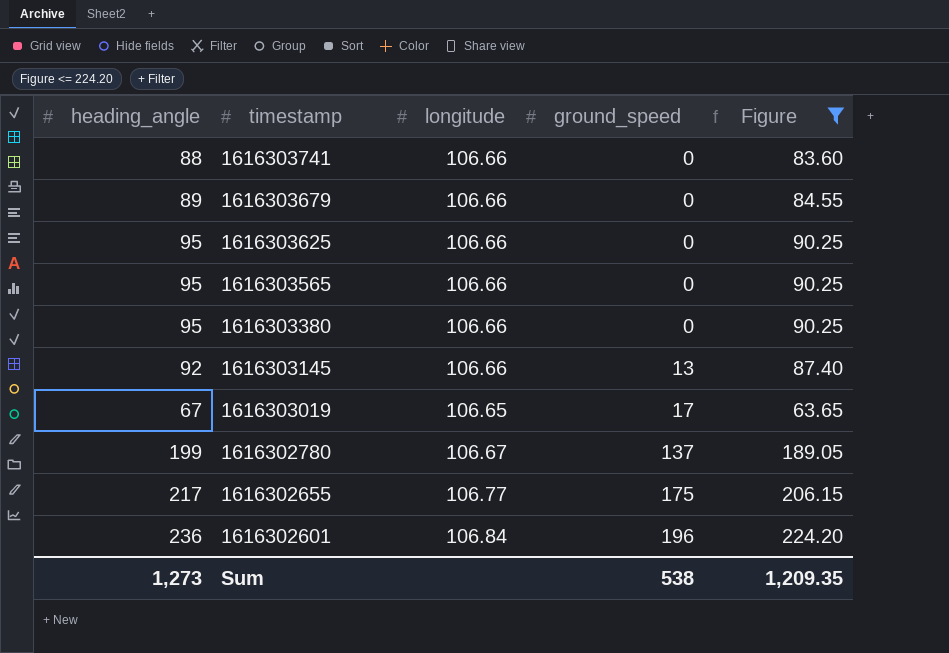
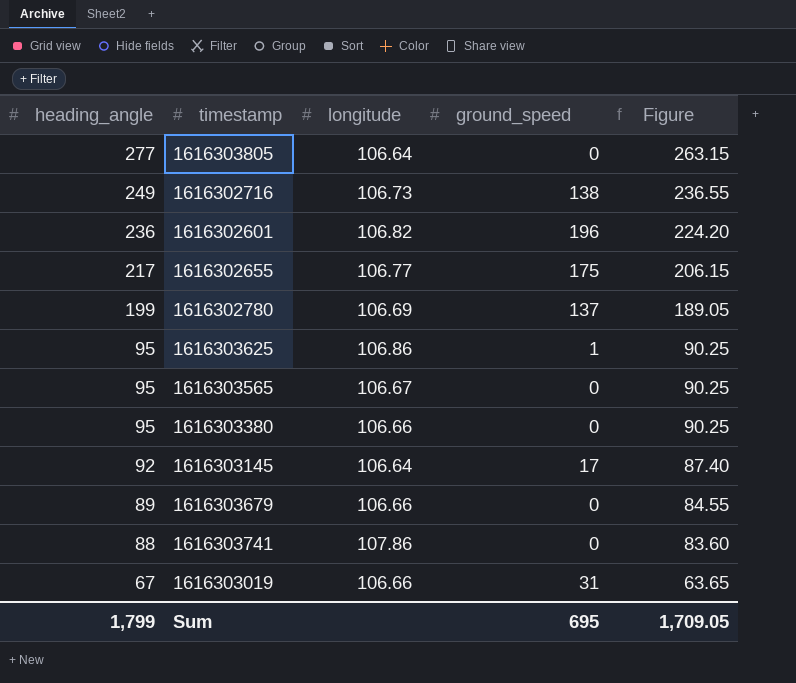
filter: Figure <= 224.20 -> none
row order: timestamp descending -> heading_angle descending
1616302601 | longitude: 106.84 -> 106.82
1616302780 | longitude: 106.67 -> 106.69
1616303625 | longitude: 106.66 -> 106.86
1616303625 | ground_speed: 0 -> 1
1616303565 | longitude: 106.66 -> 106.67
1616303145 | longitude: 106.66 -> 106.64
1616303145 | ground_speed: 13 -> 17
1616303741 | longitude: 106.66 -> 107.86
1616303019 | longitude: 106.65 -> 106.66
1616303019 | ground_speed: 17 -> 31
Sum | heading_angle: 1,273 -> 1,799
Sum | ground_speed: 538 -> 695
Sum | Figure: 1,209.35 -> 1,709.05

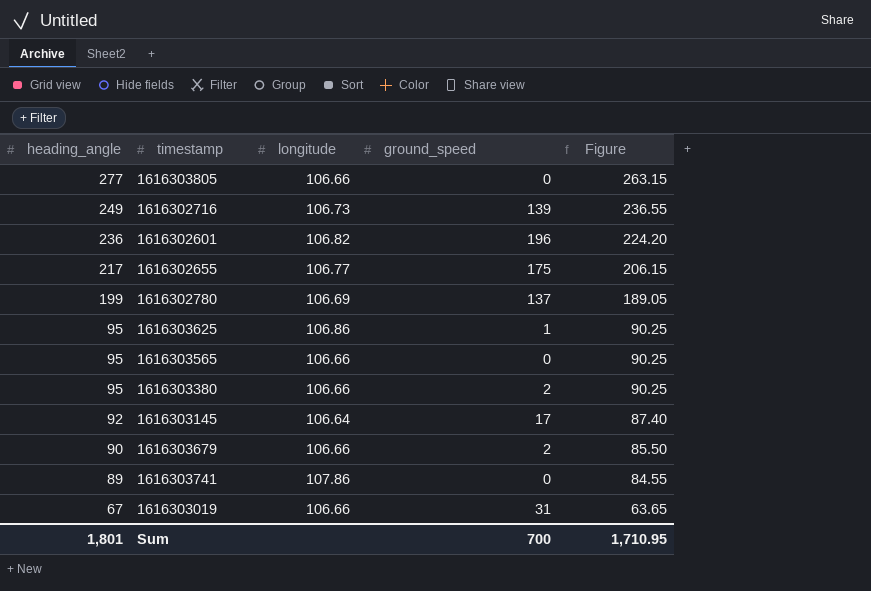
1616303805 | longitude: 106.64 -> 106.66
1616302716 | ground_speed: 138 -> 139
1616303565 | longitude: 106.67 -> 106.66
1616303380 | ground_speed: 0 -> 2
1616303679 | heading_angle: 89 -> 90
1616303679 | ground_speed: 0 -> 2
1616303679 | Figure: 84.55 -> 85.50
1616303741 | heading_angle: 88 -> 89
1616303741 | Figure: 83.60 -> 84.55
Sum | heading_angle: 1,799 -> 1,801
Sum | ground_speed: 695 -> 700
Sum | Figure: 1,709.05 -> 1,710.95

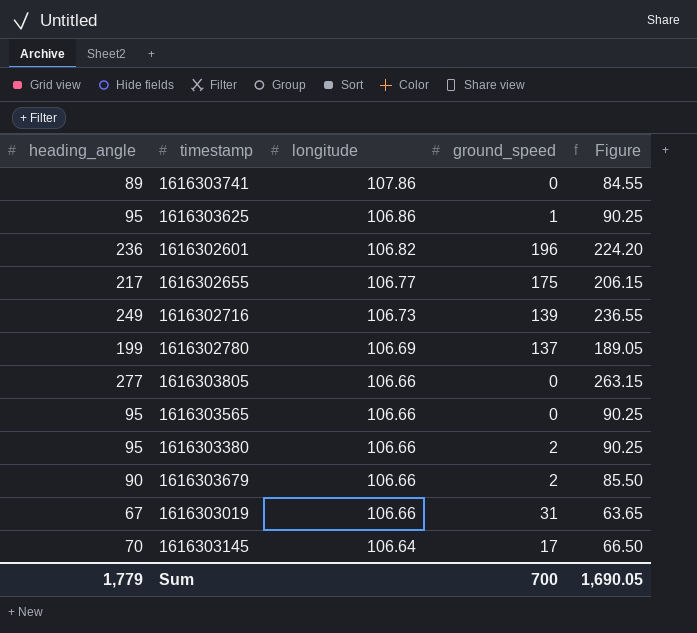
row order: heading_angle descending -> longitude descending
1616303145 | heading_angle: 92 -> 70
1616303145 | Figure: 87.40 -> 66.50
Sum | heading_angle: 1,801 -> 1,779
Sum | Figure: 1,710.95 -> 1,690.05

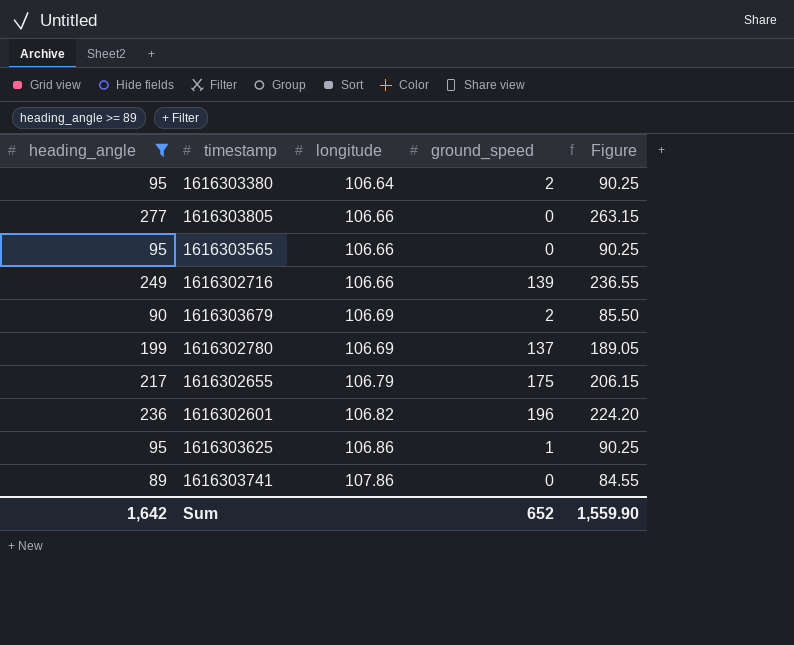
filter: none -> heading_angle >= 89
row order: longitude descending -> longitude ascending
1616303380 | longitude: 106.66 -> 106.64
1616302716 | longitude: 106.73 -> 106.66
1616303679 | longitude: 106.66 -> 106.69
1616302655 | longitude: 106.77 -> 106.79
Sum | heading_angle: 1,779 -> 1,642
Sum | ground_speed: 700 -> 652
Sum | Figure: 1,690.05 -> 1,559.90

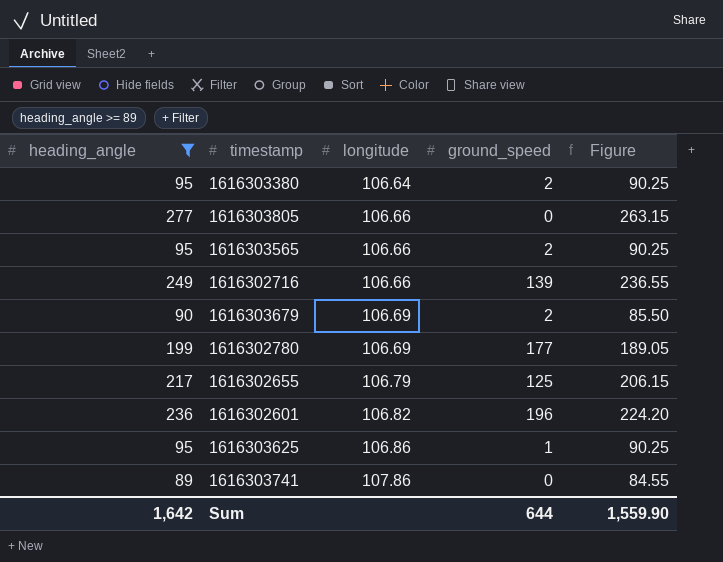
1616303565 | ground_speed: 0 -> 2
1616302780 | ground_speed: 137 -> 177
1616302655 | ground_speed: 175 -> 125
Sum | ground_speed: 652 -> 644

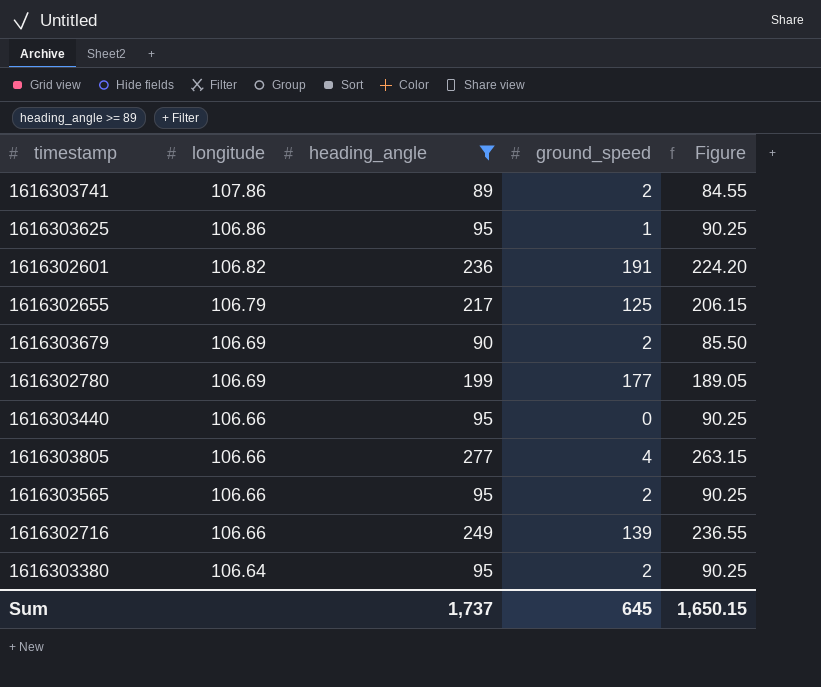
row order: longitude ascending -> longitude descending
column heading_angle | position: 1 -> 3
1616303741 | ground_speed: 0 -> 2
1616302601 | ground_speed: 196 -> 191
row 1616303440: none -> 106.66 | 95 | 0 | 90.25
1616303805 | ground_speed: 0 -> 4
Sum | heading_angle: 1,642 -> 1,737
Sum | ground_speed: 644 -> 645
Sum | Figure: 1,559.90 -> 1,650.15

